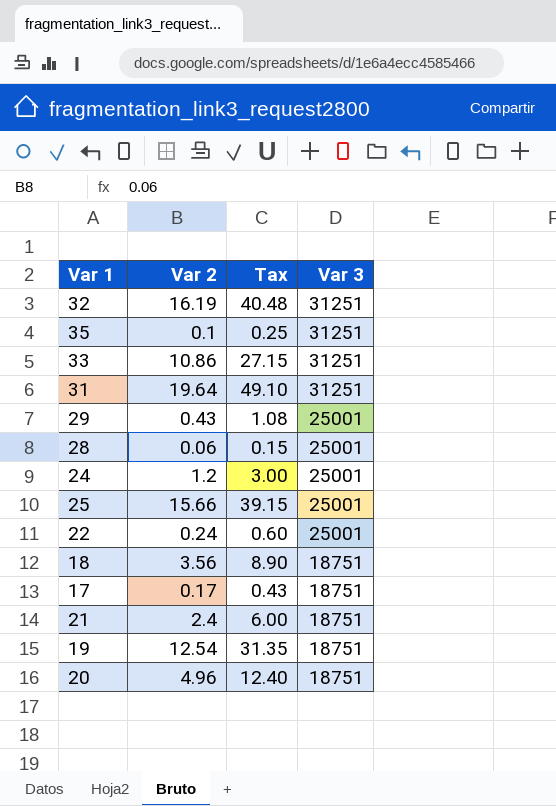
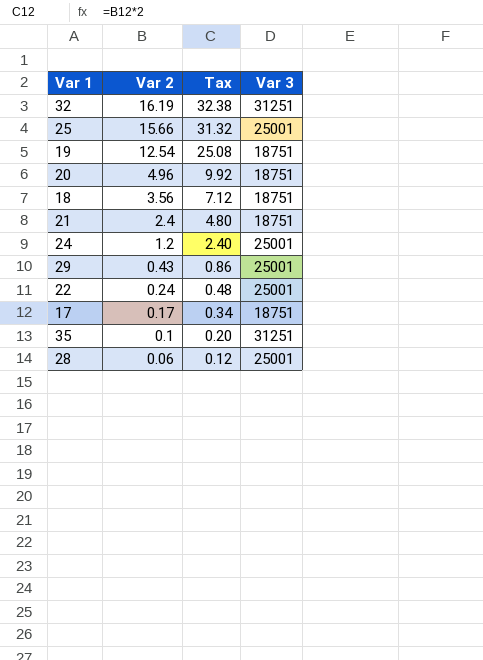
row order: Var 3 descending -> Var 2 descending
column Tax | formula: [Var 2] * 2.5 -> [Var 2] * 2
row 33: 10.86 | 27.15 | 31251 -> none
row 31: 19.64 | 49.10 | 31251 -> none

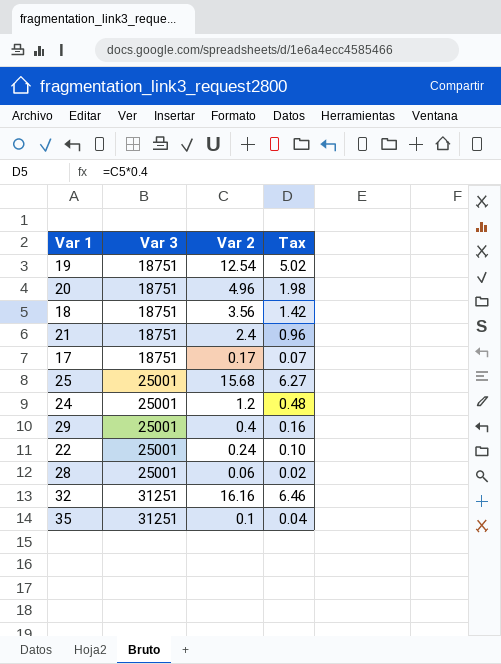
row order: Var 2 descending -> Var 3 ascending
column Var 3 | position: 4 -> 2
column Tax | formula: [Var 2] * 2 -> [Var 2] * 0.4
25 | Var 2: 15.66 -> 15.68
29 | Var 2: 0.43 -> 0.4
32 | Var 2: 16.19 -> 16.16

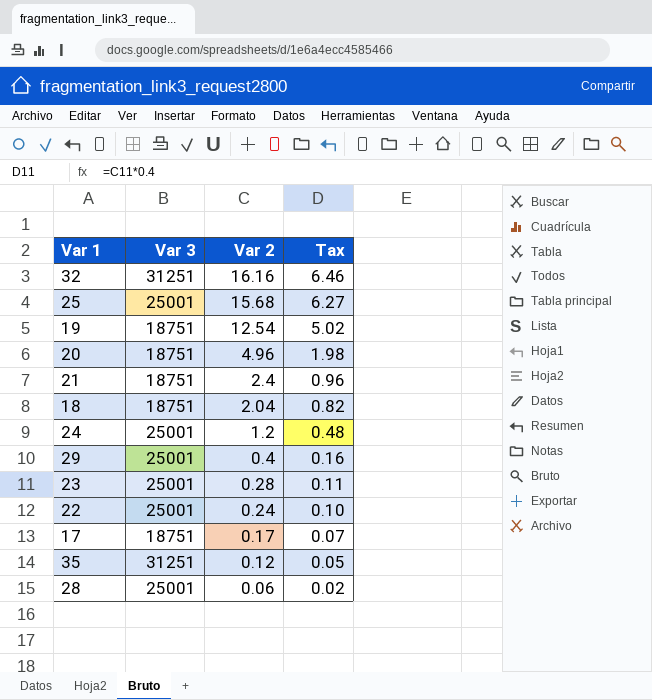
row order: Var 3 ascending -> Var 2 descending
18 | Var 2: 3.56 -> 2.04
18 | Tax: 1.42 -> 0.82
row 23: none -> 25001 | 0.28 | 0.11
35 | Var 2: 0.1 -> 0.12
35 | Tax: 0.04 -> 0.05

